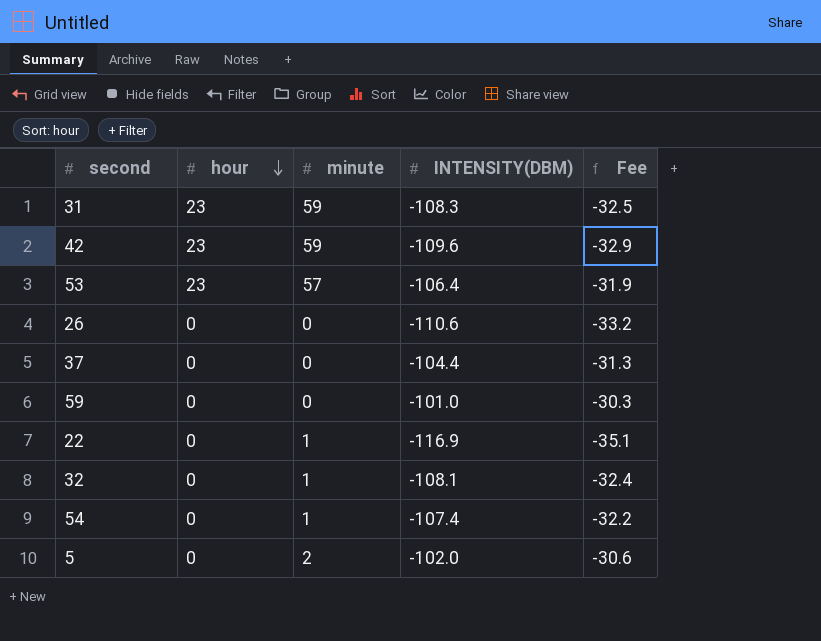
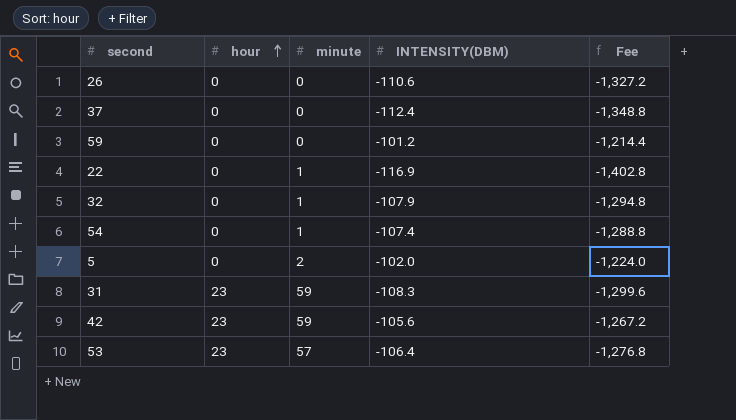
row order: hour descending -> hour ascending
column Fee | formula: [INTENSITY(DBM)] * 0.3 -> [INTENSITY(DBM)] * 12
37 | INTENSITY(DBM): -104.4 -> -112.4
59 | INTENSITY(DBM): -101.0 -> -101.2
32 | INTENSITY(DBM): -108.1 -> -107.9
42 | INTENSITY(DBM): -109.6 -> -105.6

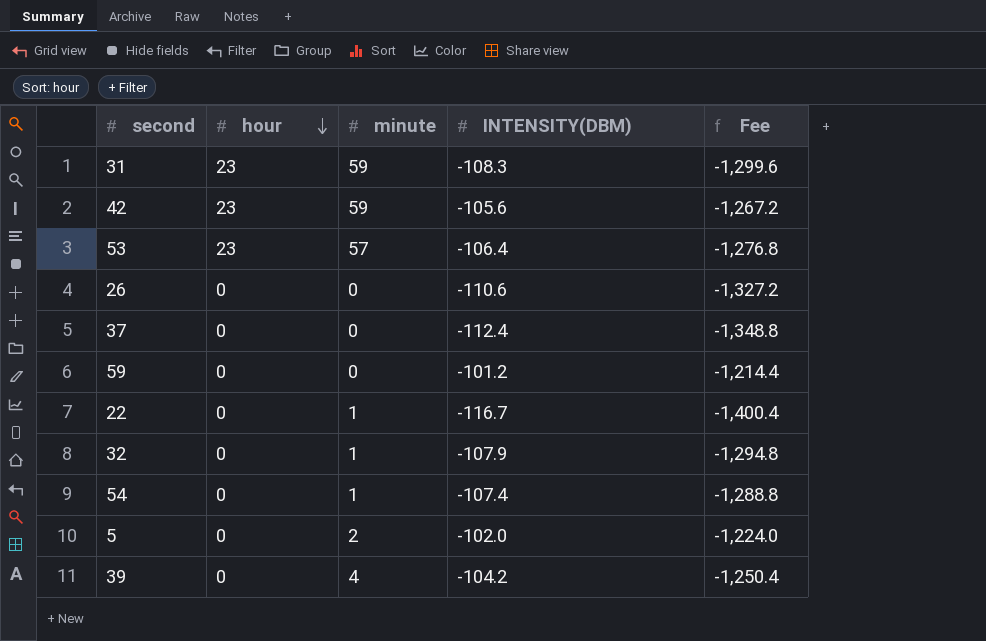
row order: hour ascending -> hour descending
22 | INTENSITY(DBM): -116.9 -> -116.7
22 | Fee: -1,402.8 -> -1,400.4
row 39: none -> 0 | 4 | -104.2 | -1,250.4

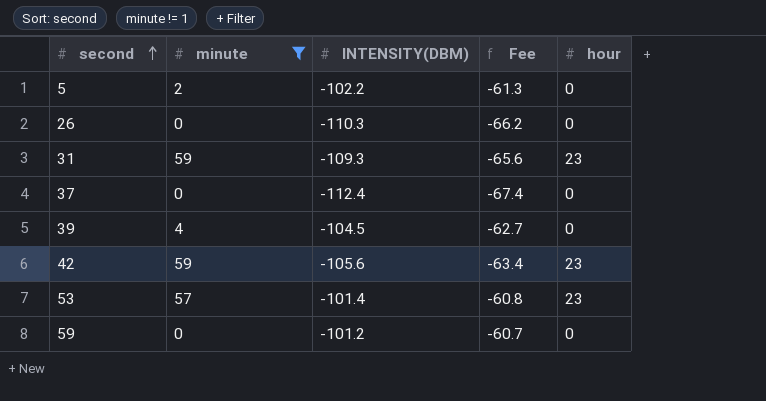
filter: none -> minute != 1
row order: hour descending -> second ascending
column Fee | formula: [INTENSITY(DBM)] * 12 -> [INTENSITY(DBM)] * 0.6
column hour | position: 2 -> 5
5 | INTENSITY(DBM): -102.0 -> -102.2
26 | INTENSITY(DBM): -110.6 -> -110.3
31 | INTENSITY(DBM): -108.3 -> -109.3
39 | INTENSITY(DBM): -104.2 -> -104.5
53 | INTENSITY(DBM): -106.4 -> -101.4

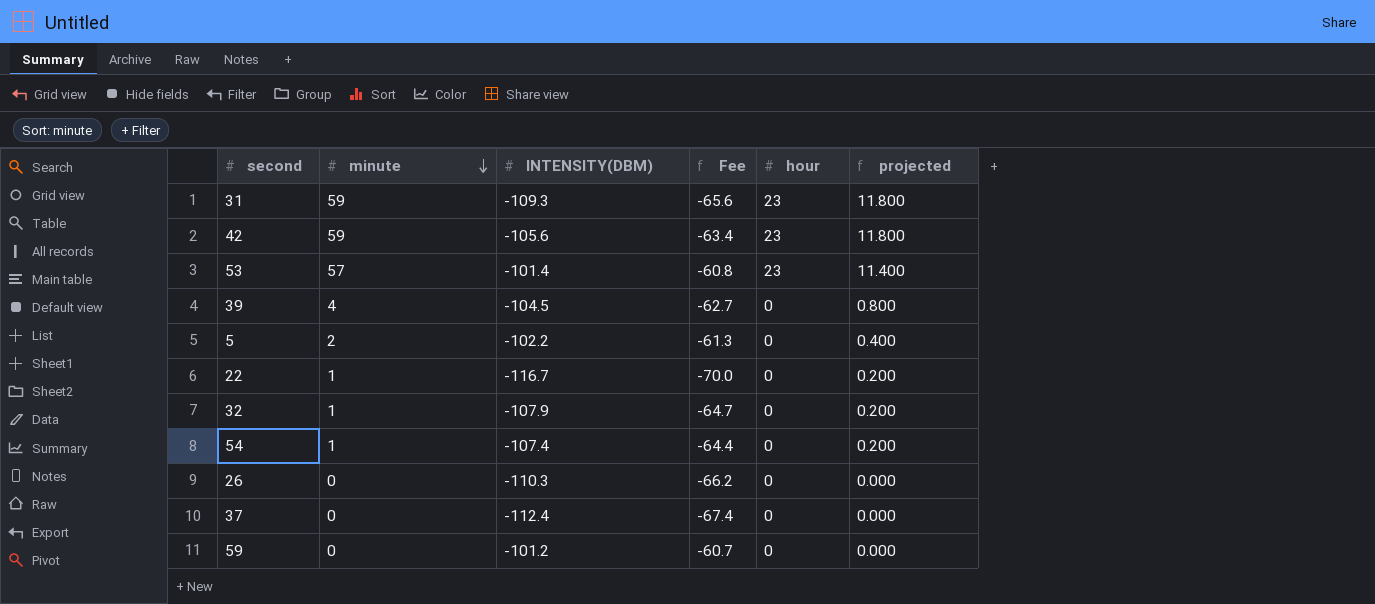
filter: minute != 1 -> none
row order: second ascending -> minute descending
column projected | formula: none -> [minute] * 0.2

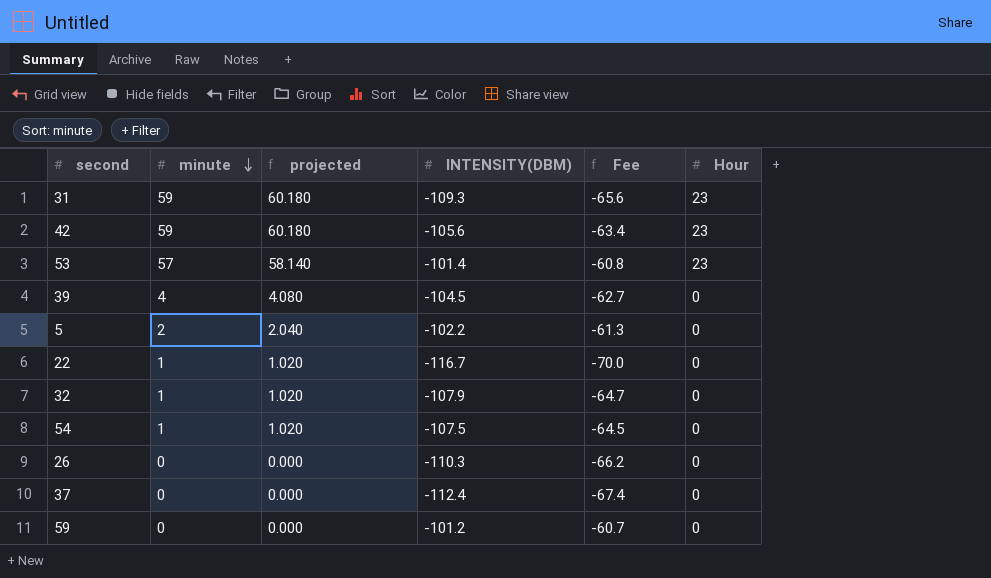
column projected | formula: [minute] * 0.2 -> [minute] * 1.02
column projected | position: 6 -> 3
column name: hour -> Hour
54 | INTENSITY(DBM): -107.4 -> -107.5
54 | Fee: -64.4 -> -64.5

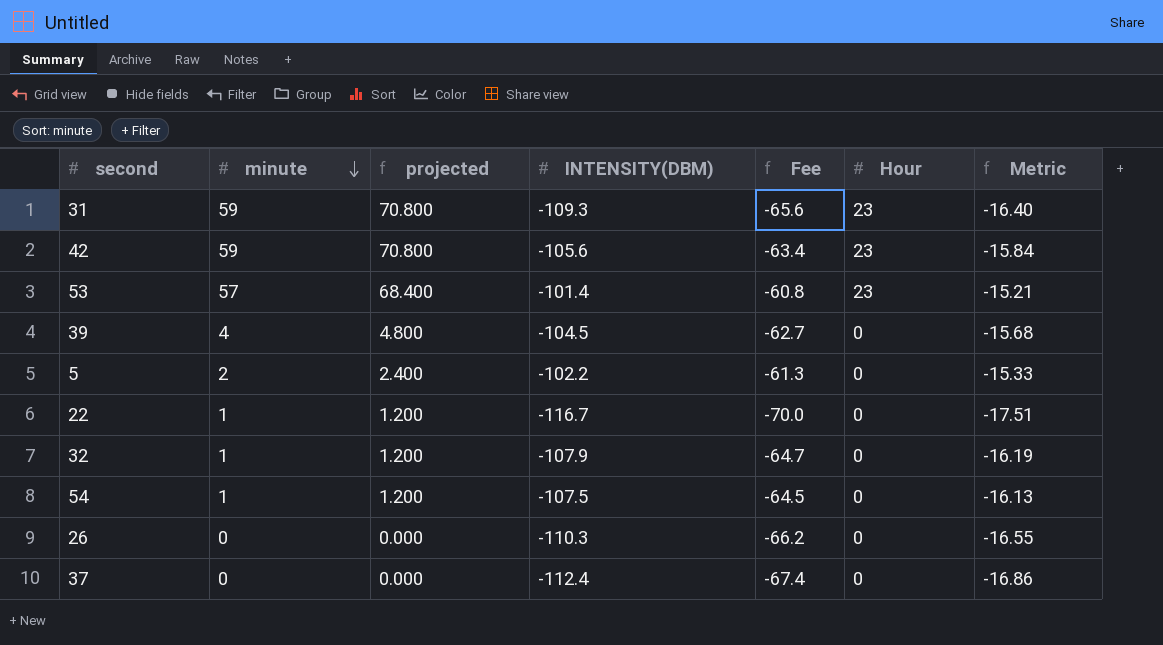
column projected | formula: [minute] * 1.02 -> [minute] * 1.2
column Metric | formula: none -> [INTENSITY(DBM)] * 0.15
row 59: 0 | 0.000 | -101.2 | -60.7 | 0 -> none

